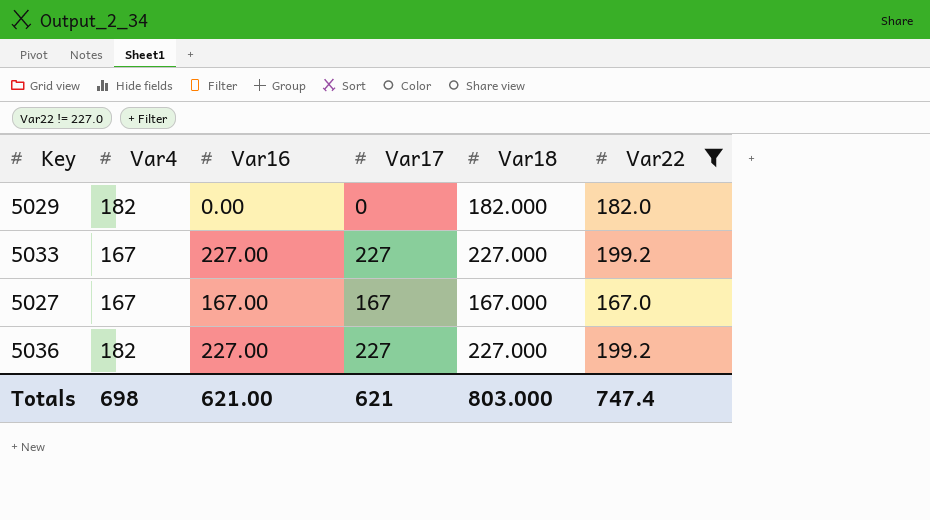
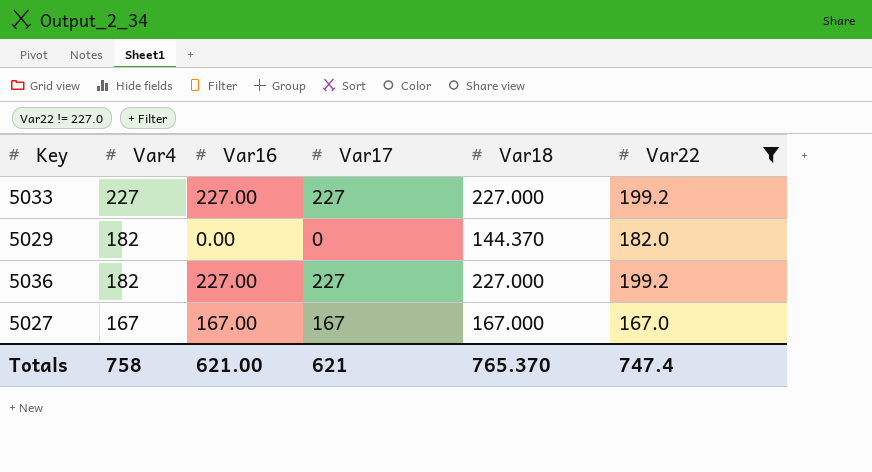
row order: none -> Var4 descending
5033 | Var4: 167 -> 227
5029 | Var18: 182.000 -> 144.370
Totals | Var4: 698 -> 758
Totals | Var18: 803.000 -> 765.370

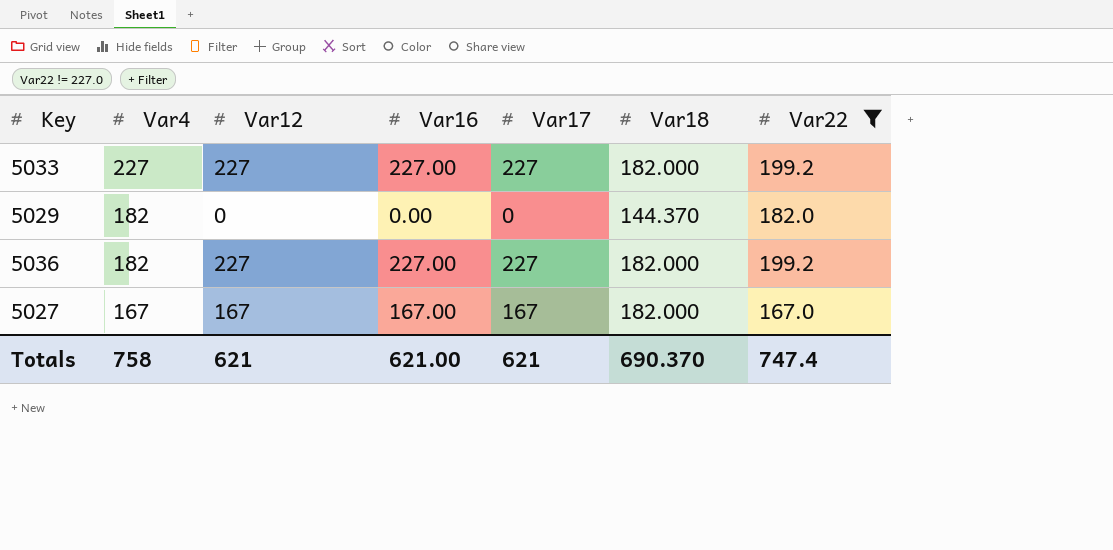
column Var12 | position: none -> 3
5033 | Var18: 227.000 -> 182.000
5036 | Var18: 227.000 -> 182.000
5027 | Var18: 167.000 -> 182.000
Totals | Var18: 765.370 -> 690.370

